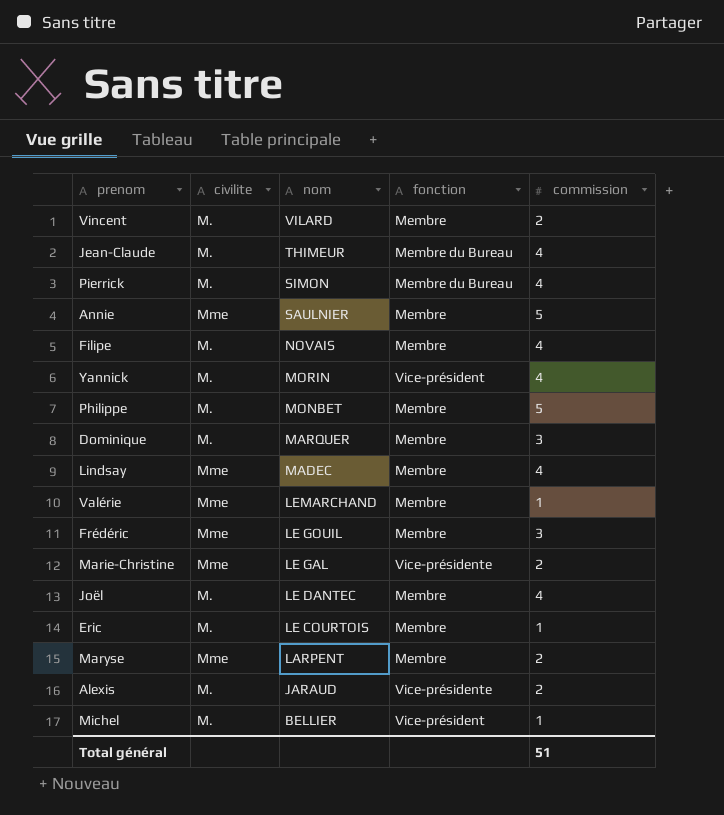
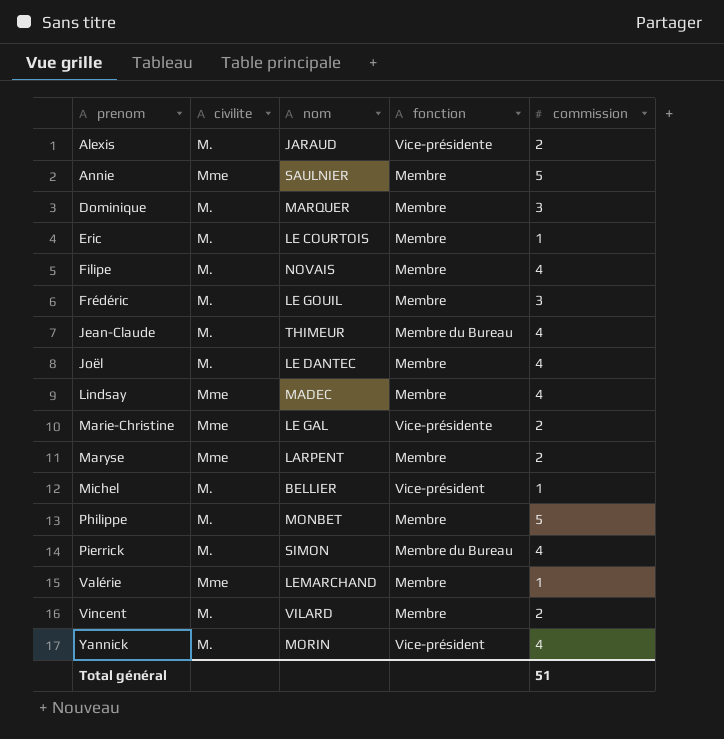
row order: nom descending -> prenom ascending
Frédéric | civilite: Mme -> M.

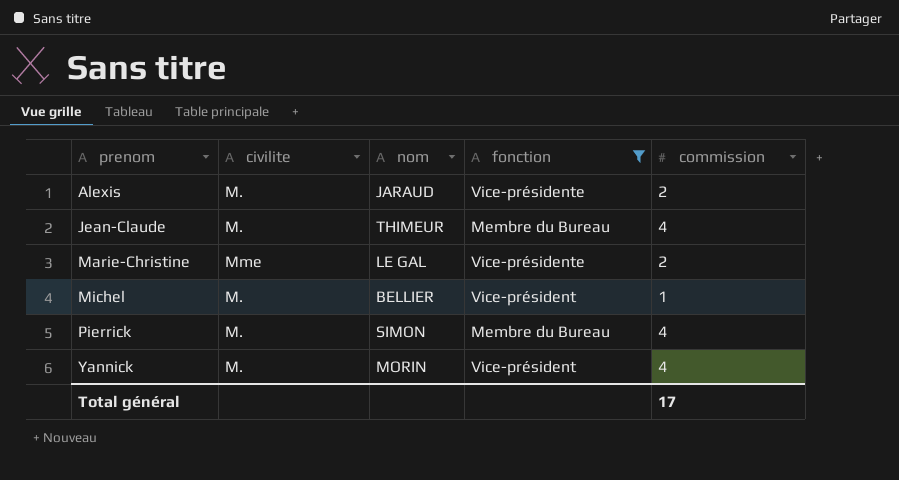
filter: none -> fonction != Membre
Total général | commission: 51 -> 17

